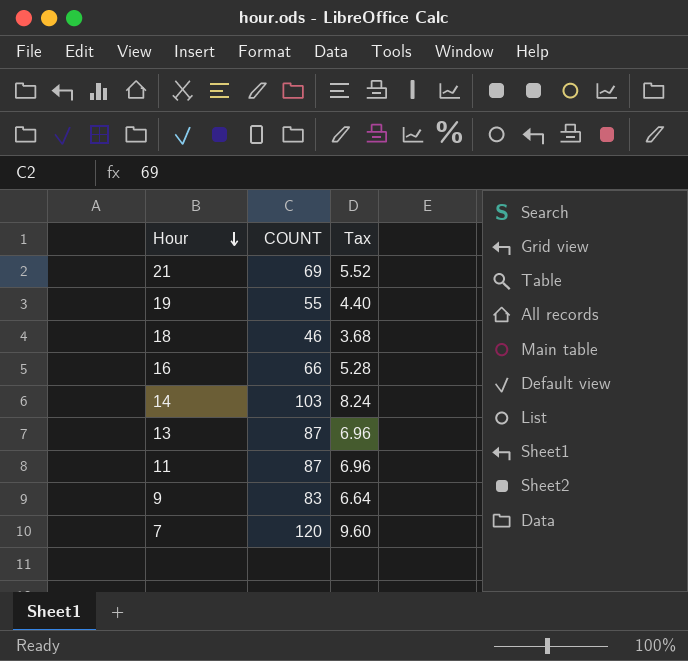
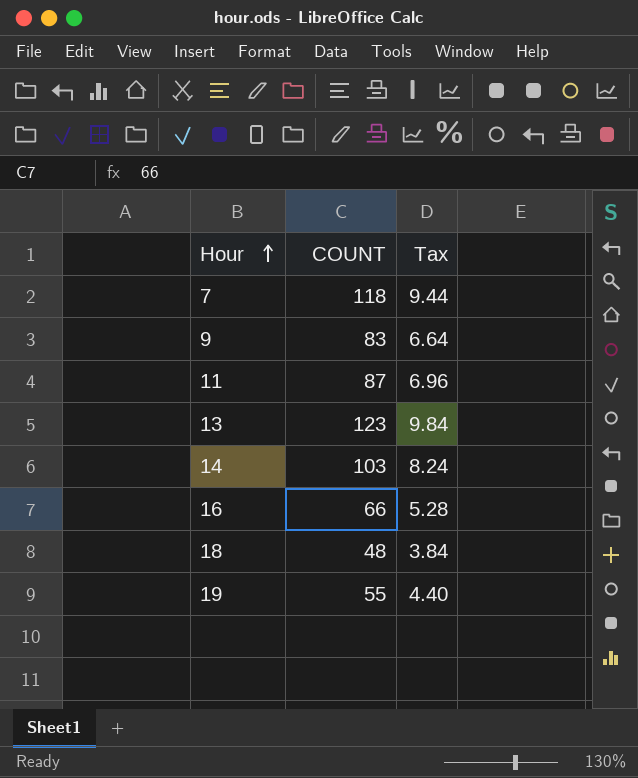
row order: Hour descending -> Hour ascending
row 21: 69 | 5.52 -> none
7 | COUNT: 120 -> 118
7 | Tax: 9.60 -> 9.44
13 | COUNT: 87 -> 123
13 | Tax: 6.96 -> 9.84
18 | COUNT: 46 -> 48
18 | Tax: 3.68 -> 3.84

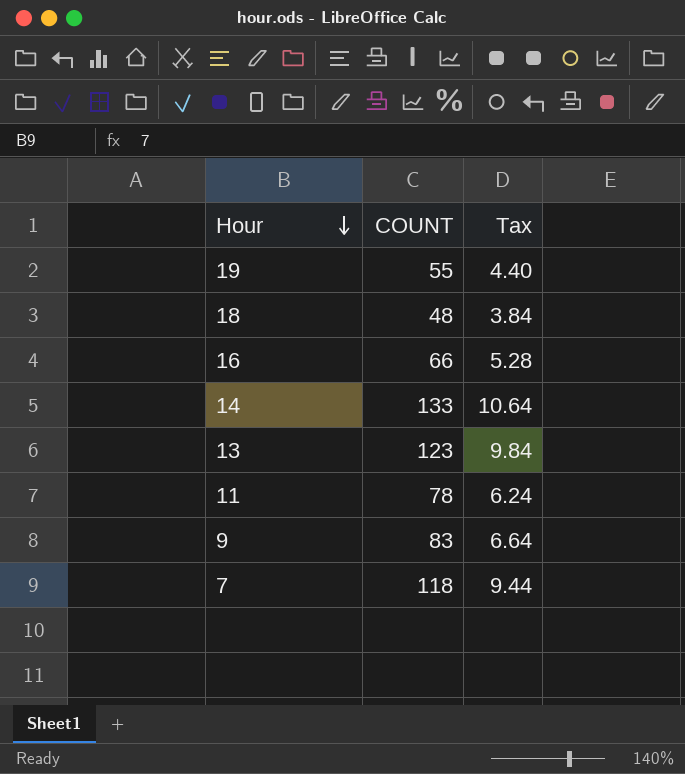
row order: Hour ascending -> Hour descending
14 | COUNT: 103 -> 133
14 | Tax: 8.24 -> 10.64
11 | COUNT: 87 -> 78
11 | Tax: 6.96 -> 6.24

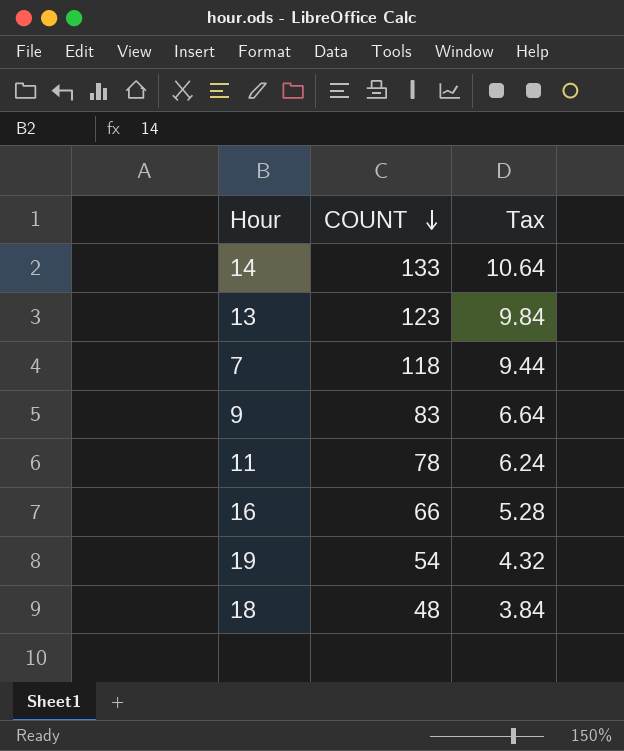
row order: Hour descending -> COUNT descending
19 | COUNT: 55 -> 54
19 | Tax: 4.40 -> 4.32

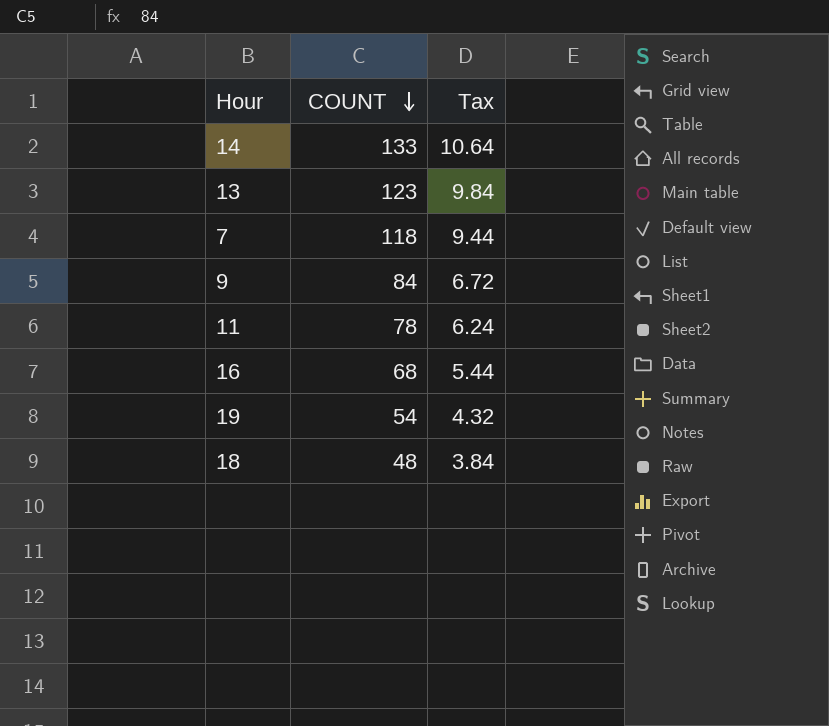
9 | COUNT: 83 -> 84
9 | Tax: 6.64 -> 6.72
16 | COUNT: 66 -> 68
16 | Tax: 5.28 -> 5.44

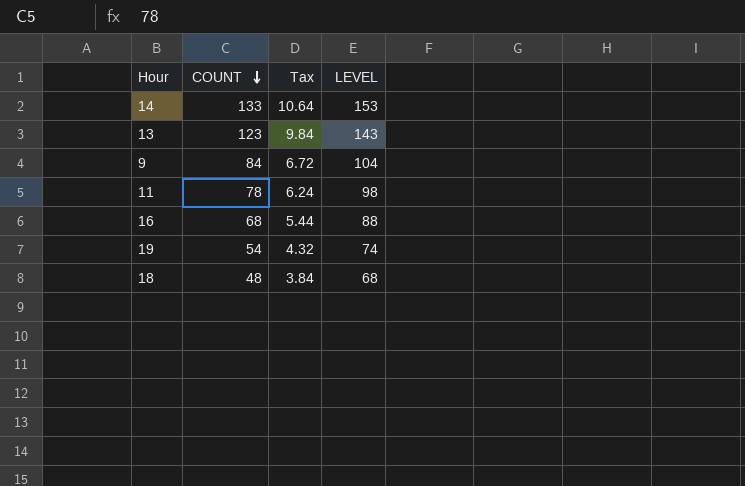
column LEVEL | formula: none -> [COUNT] + 20
row 7: 118 | 9.44 -> none

